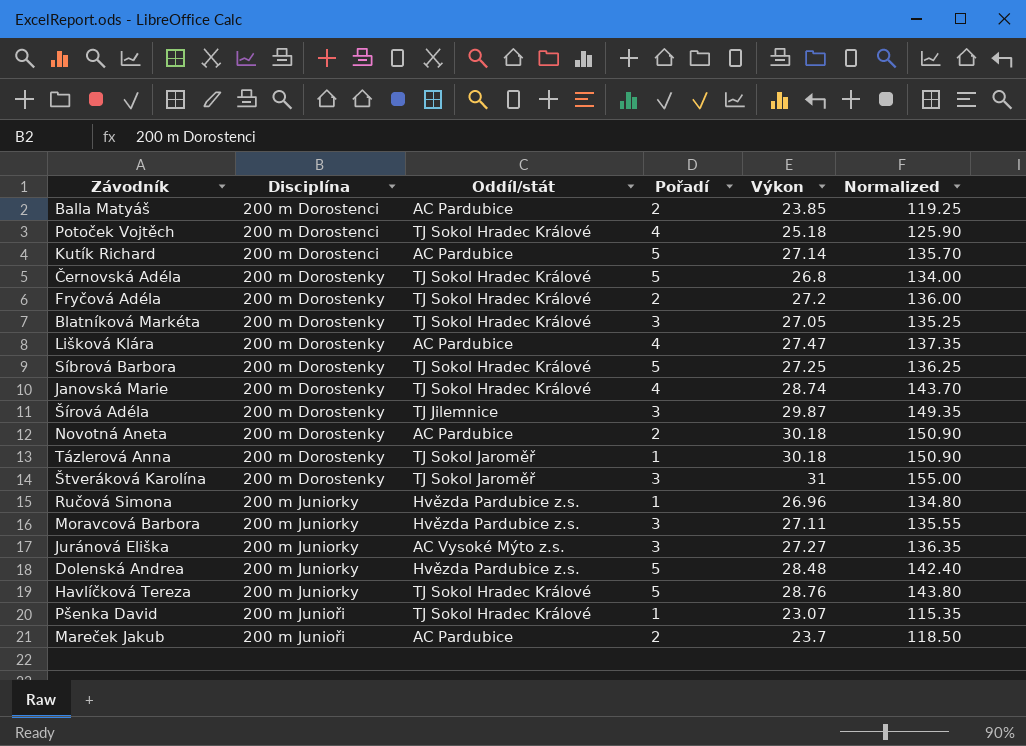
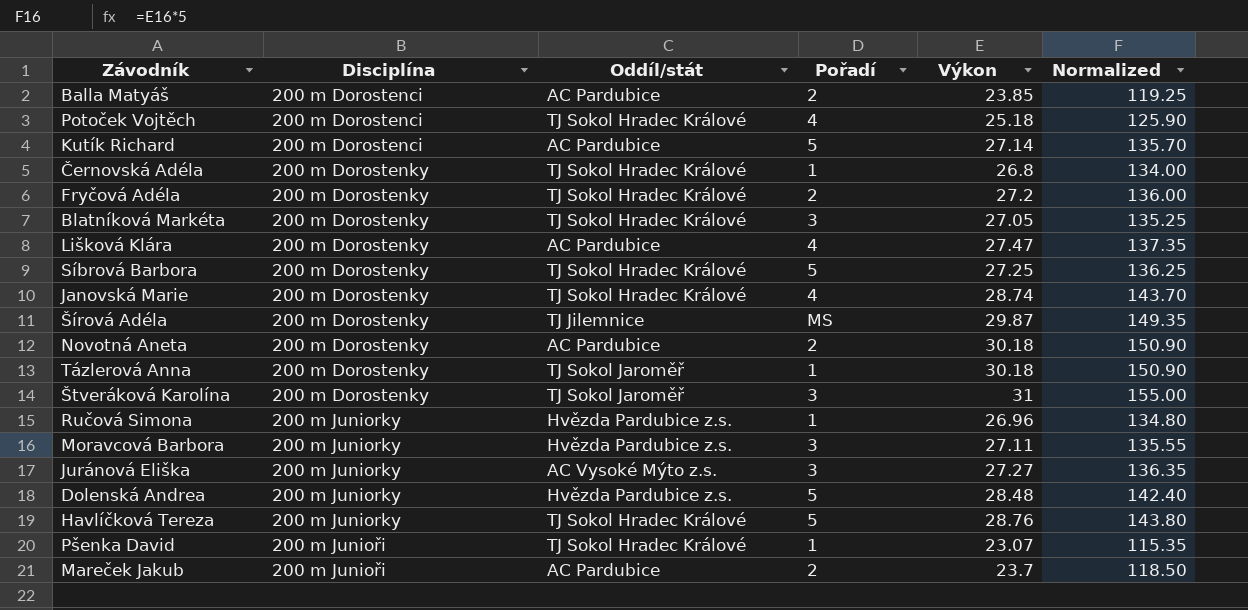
Černovská Adéla | Pořadí: 5 -> 1
Šírová Adéla | Pořadí: 3 -> MS

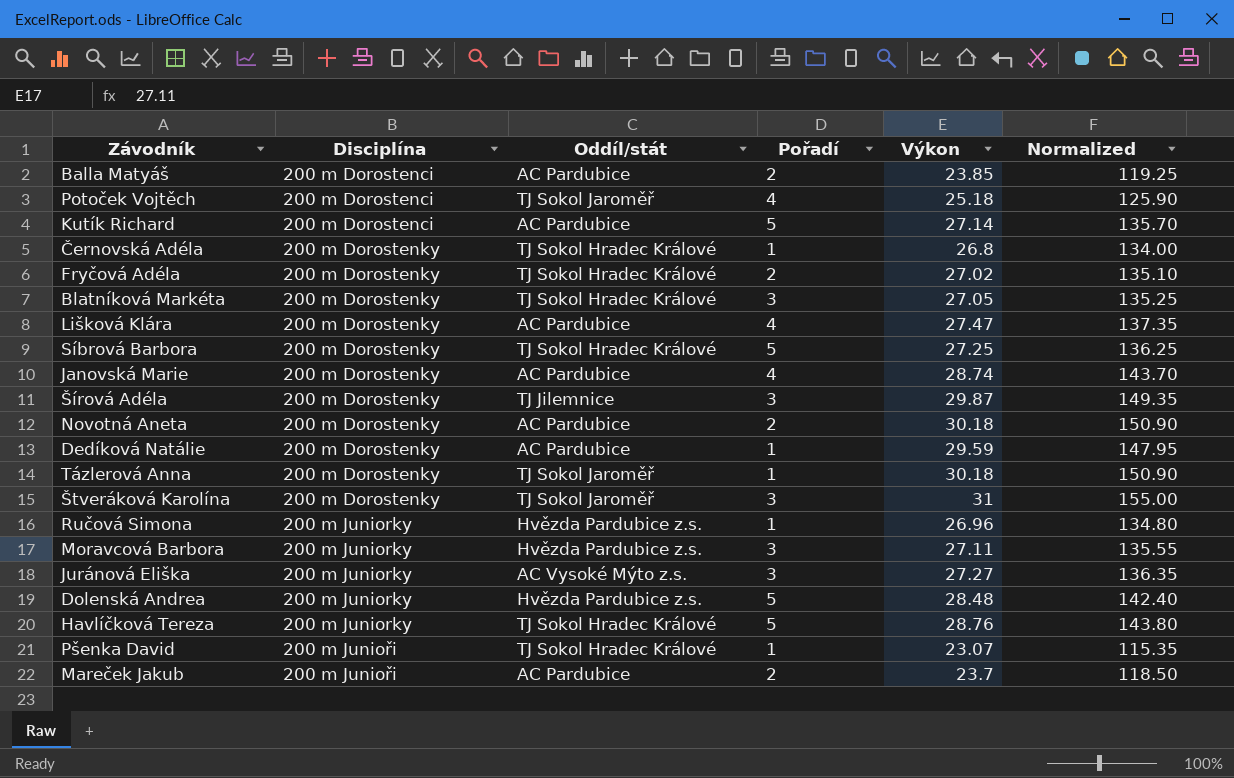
Potoček Vojtěch | Oddíl/stát: TJ Sokol Hradec Králové -> TJ Sokol Jaroměř
Fryčová Adéla | Výkon: 27.2 -> 27.02
Fryčová Adéla | Normalized: 136.00 -> 135.10
Janovská Marie | Oddíl/stát: TJ Sokol Hradec Králové -> AC Pardubice
Šírová Adéla | Pořadí: MS -> 3
row Dedíková Natálie: none -> 200 m Dorostenky | AC Pardubice | 1 | 29.59 | 147.95

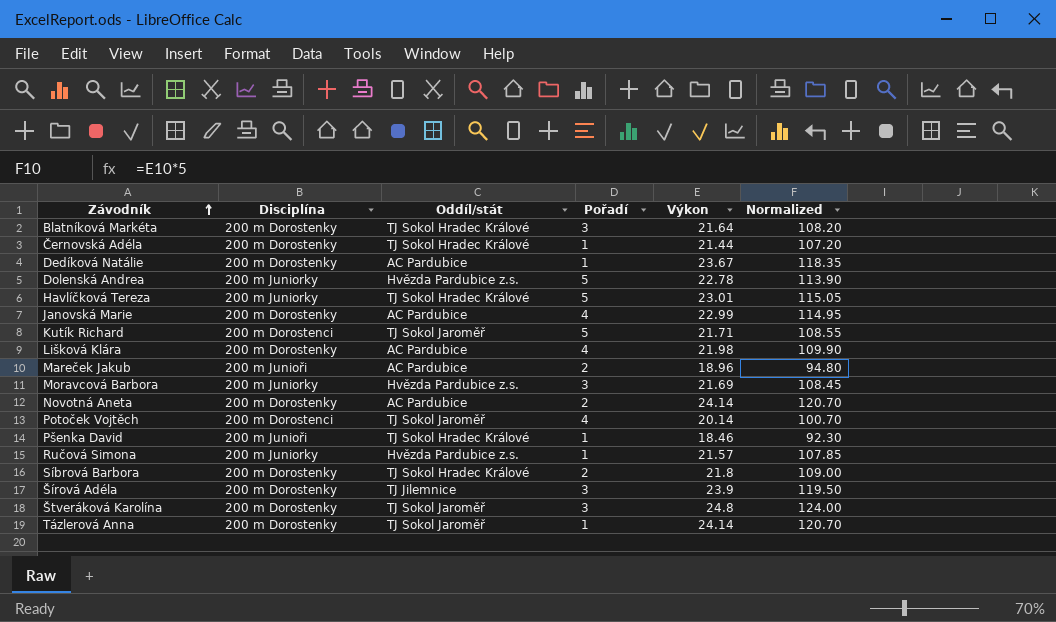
row order: none -> Závodník ascending
row Balla Matyáš: 200 m Dorostenci | AC Pardubice | 2 | 23.85 | 119.25 -> none
row Fryčová Adéla: 200 m Dorostenky | TJ Sokol Hradec Králové | 2 | 27.02 | 135.10 -> none
row Juránová Eliška: 200 m Juniorky | AC Vysoké Mýto z.s. | 3 | 27.27 | 136.35 -> none
Blatníková Markéta | Výkon: 27.05 -> 21.64
Blatníková Markéta | Normalized: 135.25 -> 108.20
Černovská Adéla | Výkon: 26.8 -> 21.44
Černovská Adéla | Normalized: 134.00 -> 107.20
Dedíková Natálie | Výkon: 29.59 -> 23.67
Dedíková Natálie | Normalized: 147.95 -> 118.35
Dolenská Andrea | Výkon: 28.48 -> 22.78
Dolenská Andrea | Normalized: 142.40 -> 113.90
Havlíčková Tereza | Výkon: 28.76 -> 23.01
Havlíčková Tereza | Normalized: 143.80 -> 115.05
Janovská Marie | Výkon: 28.74 -> 22.99
Janovská Marie | Normalized: 143.70 -> 114.95
Kutík Richard | Oddíl/stát: AC Pardubice -> TJ Sokol Jaroměř
Kutík Richard | Výkon: 27.14 -> 21.71
Kutík Richard | Normalized: 135.70 -> 108.55
Lišková Klára | Výkon: 27.47 -> 21.98
Lišková Klára | Normalized: 137.35 -> 109.90
Mareček Jakub | Výkon: 23.7 -> 18.96
Mareček Jakub | Normalized: 118.50 -> 94.80
Moravcová Barbora | Výkon: 27.11 -> 21.69
Moravcová Barbora | Normalized: 135.55 -> 108.45
Novotná Aneta | Výkon: 30.18 -> 24.14
Novotná Aneta | Normalized: 150.90 -> 120.70
Potoček Vojtěch | Výkon: 25.18 -> 20.14
Potoček Vojtěch | Normalized: 125.90 -> 100.70
Pšenka David | Výkon: 23.07 -> 18.46
Pšenka David | Normalized: 115.35 -> 92.30
Ručová Simona | Výkon: 26.96 -> 21.57
Ručová Simona | Normalized: 134.80 -> 107.85
Síbrová Barbora | Pořadí: 5 -> 2
Síbrová Barbora | Výkon: 27.25 -> 21.8
Síbrová Barbora | Normalized: 136.25 -> 109.00
Šírová Adéla | Výkon: 29.87 -> 23.9
Šírová Adéla | Normalized: 149.35 -> 119.50
Štveráková Karolína | Výkon: 31 -> 24.8
Štveráková Karolína | Normalized: 155.00 -> 124.00
Tázlerová Anna | Výkon: 30.18 -> 24.14
Tázlerová Anna | Normalized: 150.90 -> 120.70

